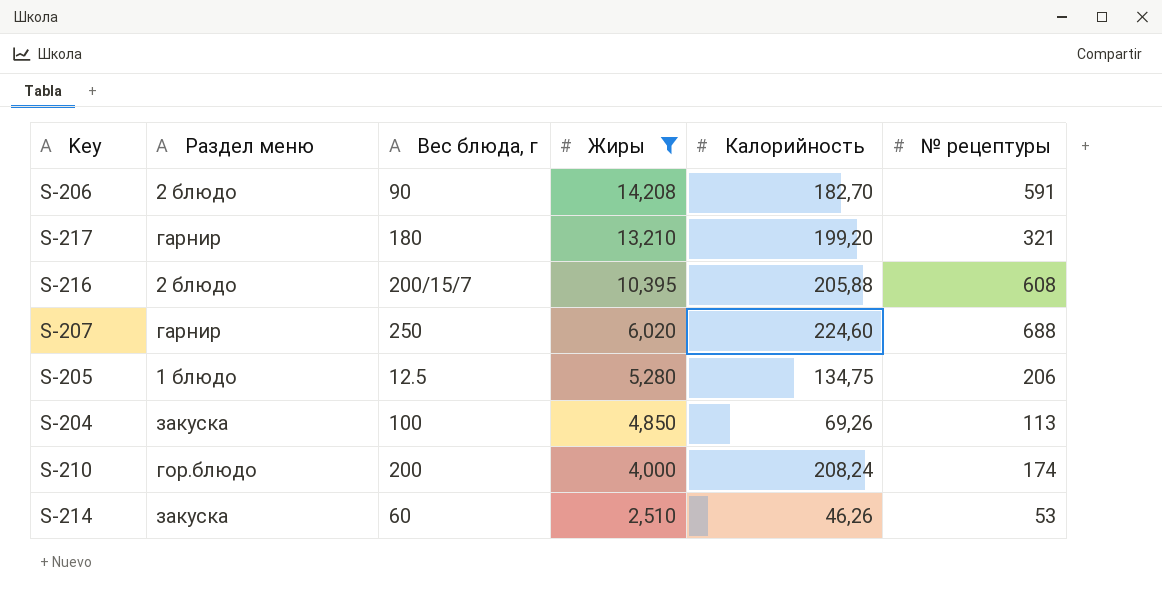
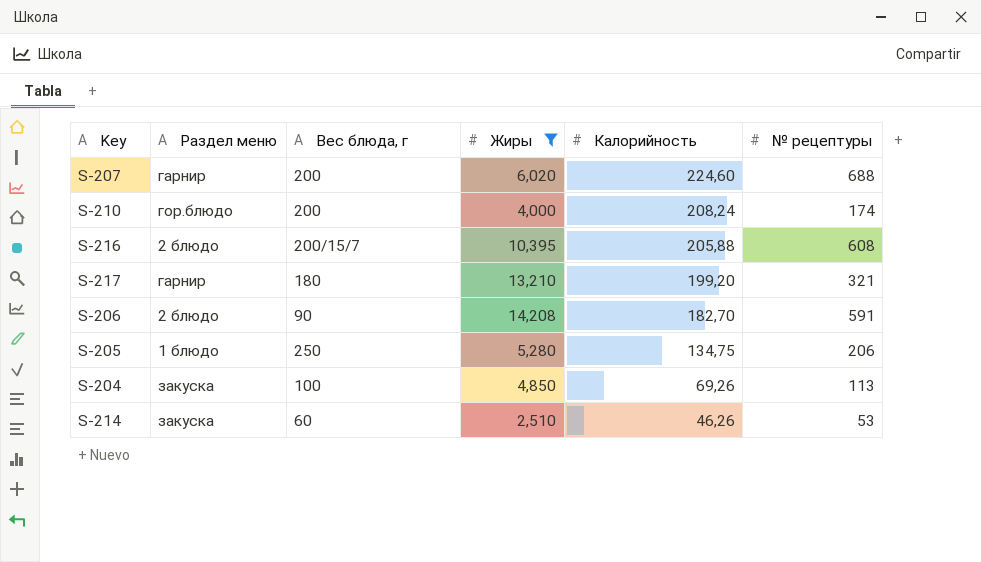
row order: Жиры descending -> Калорийность descending
S-207 | Вес блюда, г: 250 -> 200
S-205 | Вес блюда, г: 12.5 -> 250

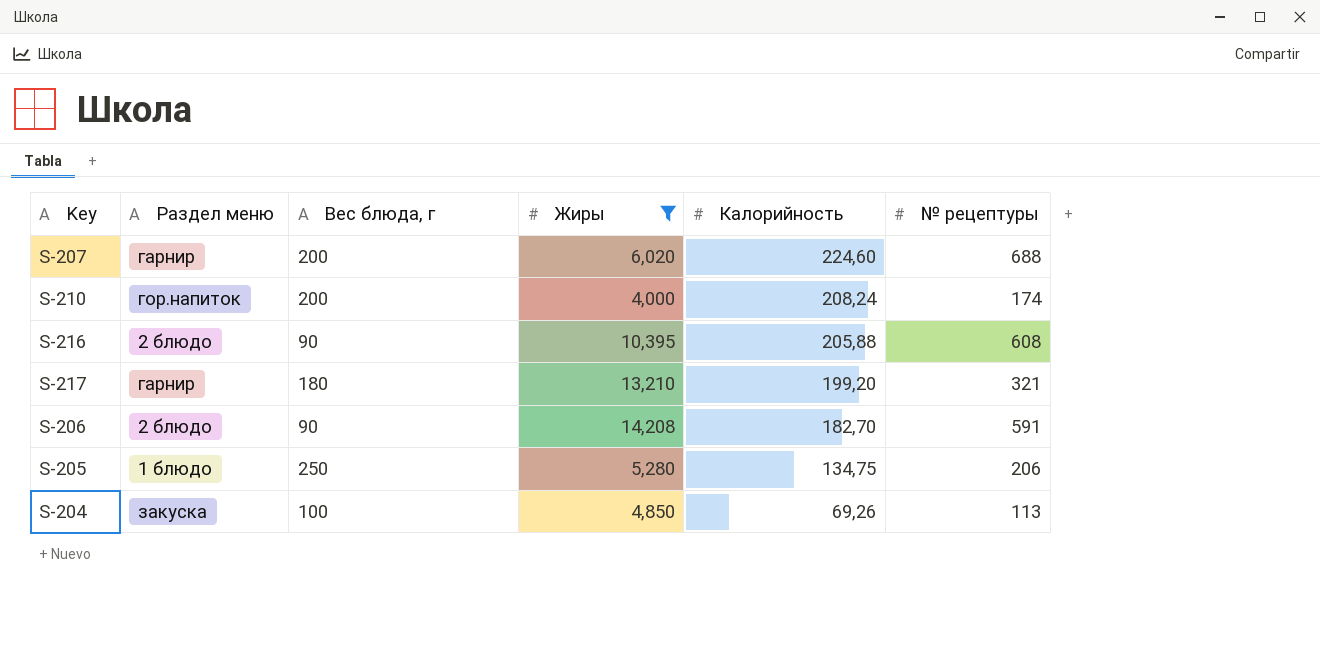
row S-214: закуска | 60 | 2,510 | 46,26 | 53 -> none
S-210 | Раздел меню: гор.блюдо -> гор.напиток
S-216 | Вес блюда, г: 200/15/7 -> 90

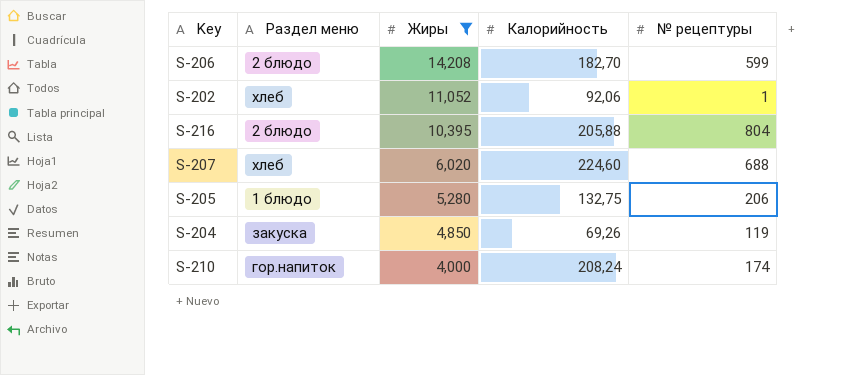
row order: Калорийность descending -> Жиры descending
column Вес блюда, г | position: 3 -> none
row S-217: гарнир | 180 | 13,210 | 199,20 | 321 -> none
S-206 | № рецептуры: 591 -> 599
row S-202: none -> хлеб | 11,052 | 92,06 | 1
S-216 | № рецептуры: 608 -> 804
S-207 | Раздел меню: гарнир -> хлеб
S-205 | Калорийность: 134,75 -> 132,75
S-204 | № рецептуры: 113 -> 119

